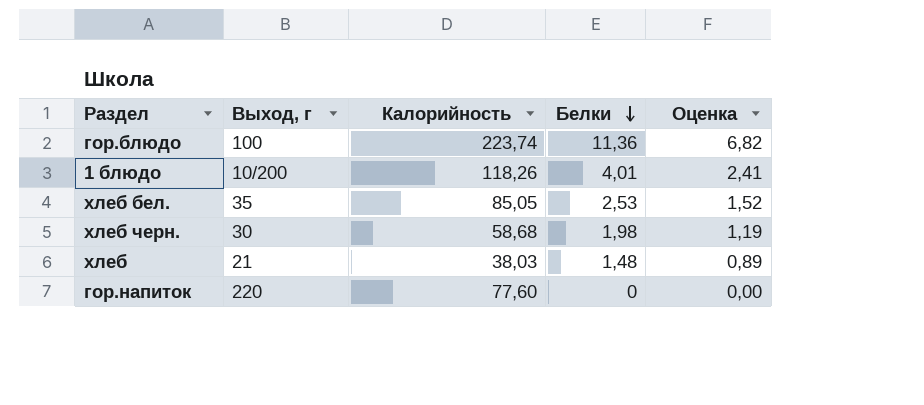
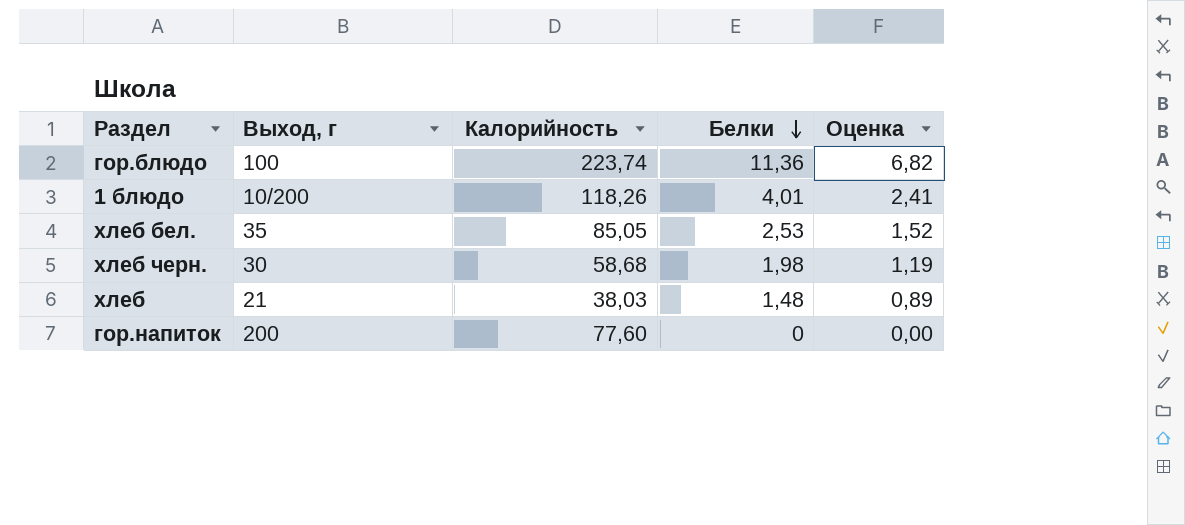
гор.напиток | Выход, г: 220 -> 200

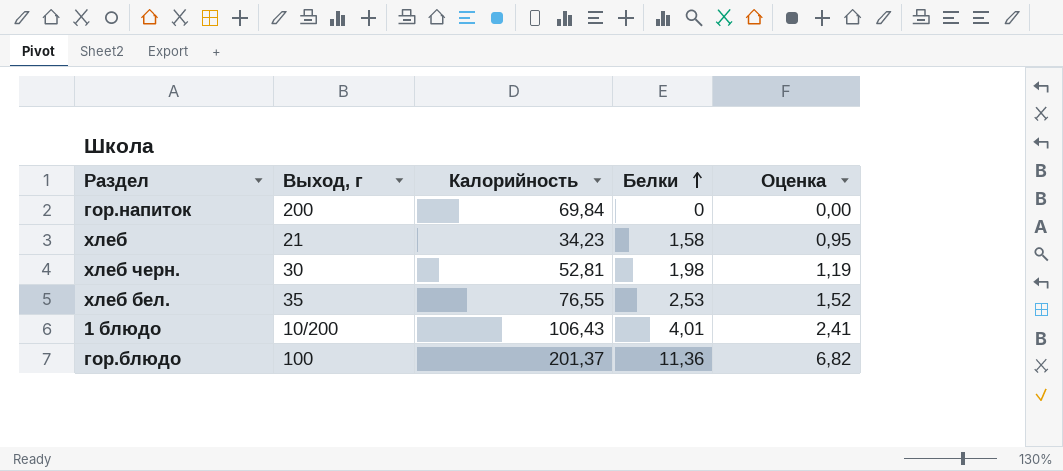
row order: Белки descending -> Белки ascending
гор.напиток | Калорийность: 77,60 -> 69,84
хлеб | Калорийность: 38,03 -> 34,23
хлеб | Белки: 1,48 -> 1,58
хлеб | Оценка: 0,89 -> 0,95
хлеб черн. | Калорийность: 58,68 -> 52,81
хлеб бел. | Калорийность: 85,05 -> 76,55
1 блюдо | Калорийность: 118,26 -> 106,43
гор.блюдо | Калорийность: 223,74 -> 201,37

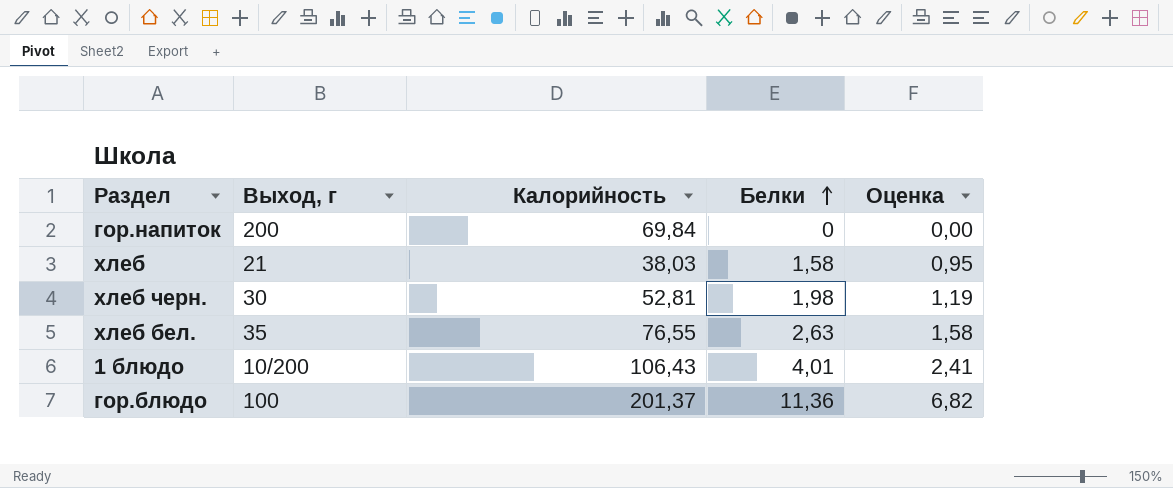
хлеб | Калорийность: 34,23 -> 38,03
хлеб бел. | Белки: 2,53 -> 2,63
хлеб бел. | Оценка: 1,52 -> 1,58

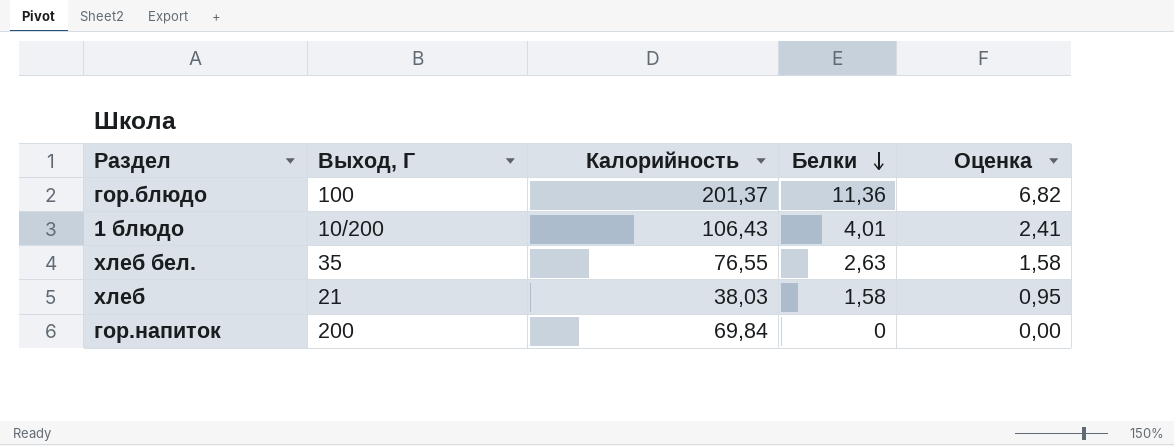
row order: Белки ascending -> Белки descending
column name: Выход, г -> Выход, Г
row хлеб черн.: 30 | 52,81 | 1,98 | 1,19 -> none

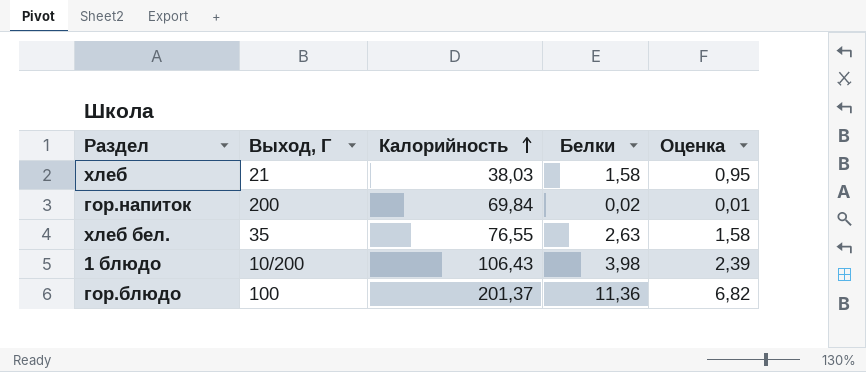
row order: Белки descending -> Калорийность ascending
гор.напиток | Белки: 0 -> 0,02
гор.напиток | Оценка: 0,00 -> 0,01
1 блюдо | Белки: 4,01 -> 3,98
1 блюдо | Оценка: 2,41 -> 2,39

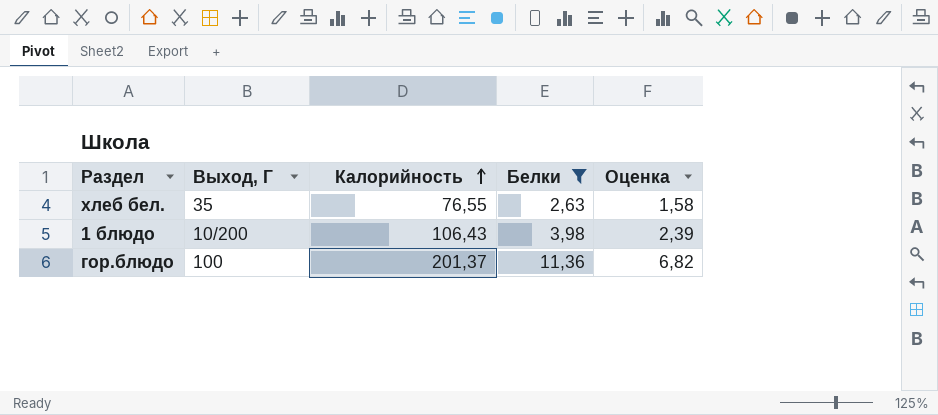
filter: none -> Белки >= 2,63

